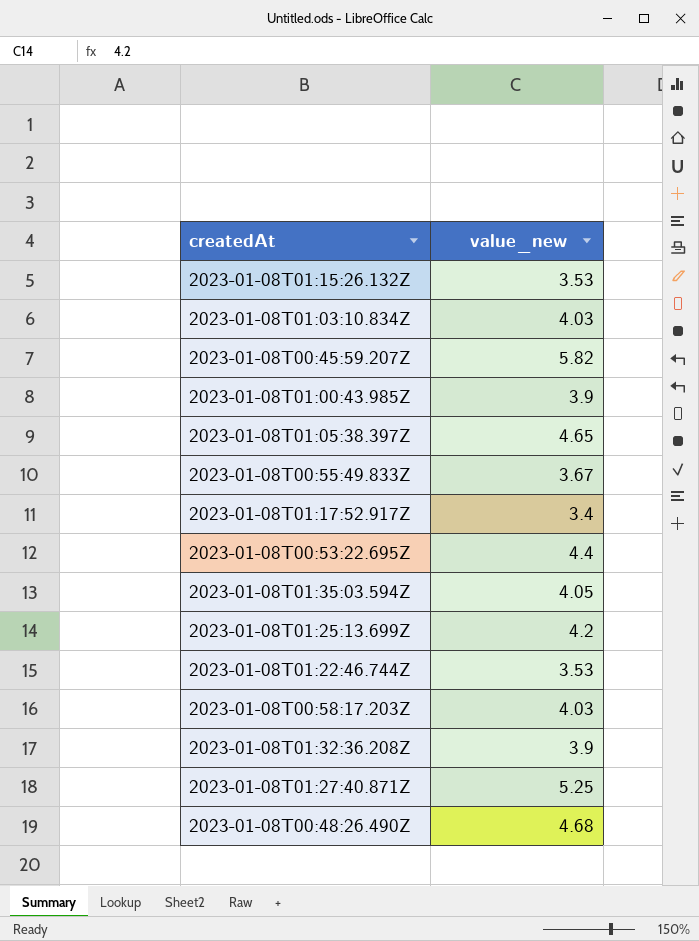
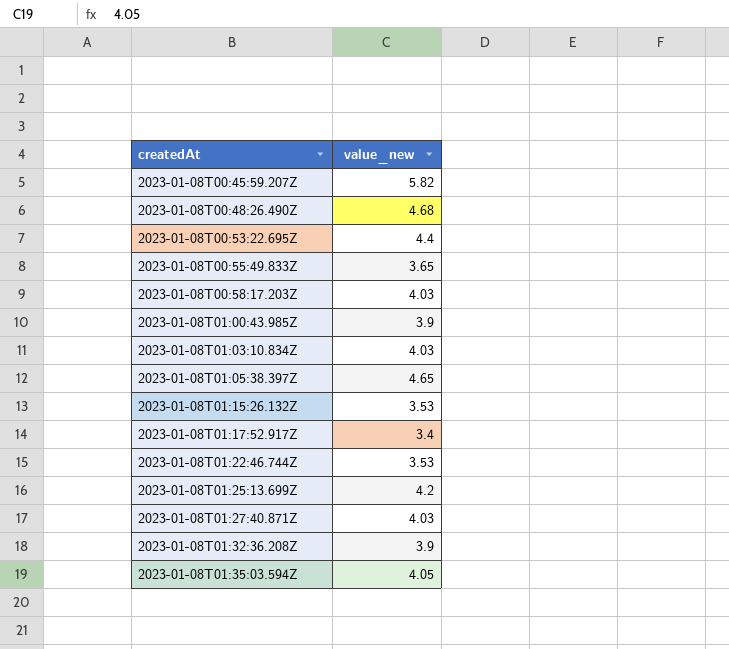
row order: none -> createdAt ascending
2023-01-08T00:55:49.833Z | value_new: 3.67 -> 3.65
2023-01-08T01:27:40.871Z | value_new: 5.25 -> 4.03

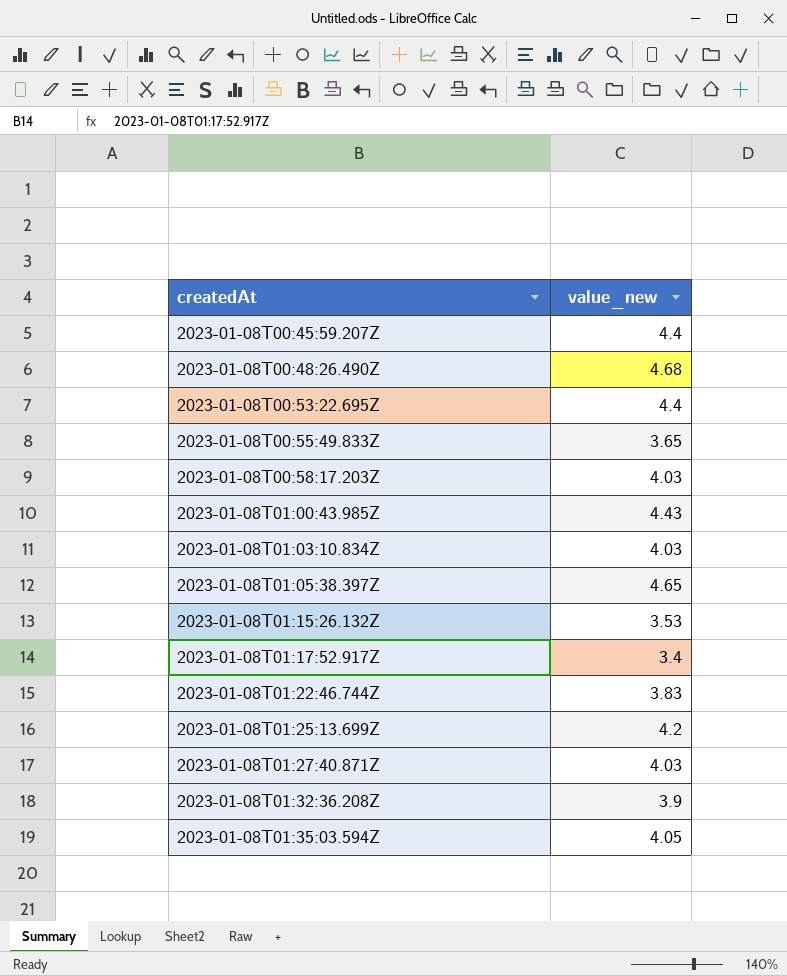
2023-01-08T00:45:59.207Z | value_new: 5.82 -> 4.4
2023-01-08T01:00:43.985Z | value_new: 3.9 -> 4.43
2023-01-08T01:22:46.744Z | value_new: 3.53 -> 3.83

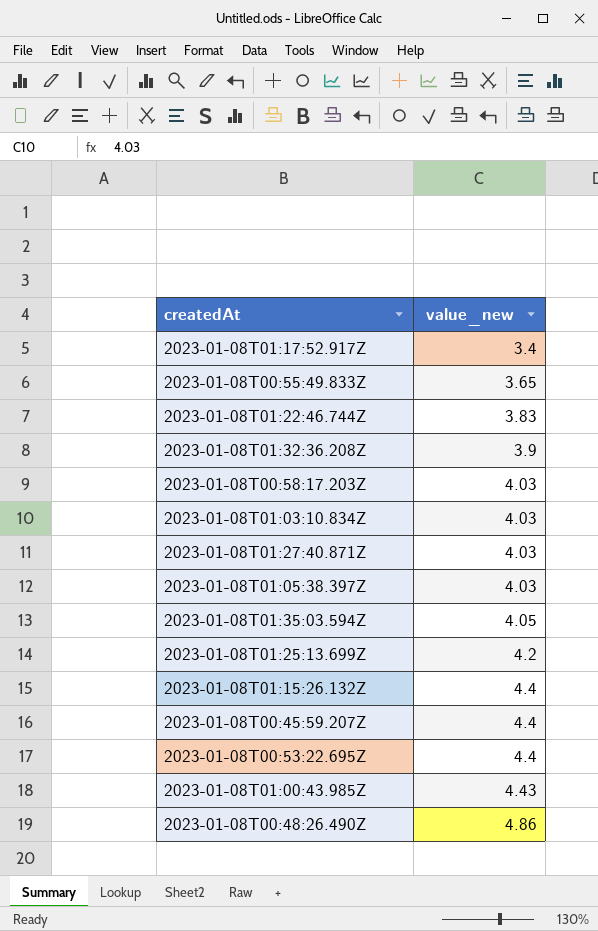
row order: createdAt ascending -> value_new ascending
2023-01-08T01:05:38.397Z | value_new: 4.65 -> 4.03
2023-01-08T01:15:26.132Z | value_new: 3.53 -> 4.4
2023-01-08T00:48:26.490Z | value_new: 4.68 -> 4.86

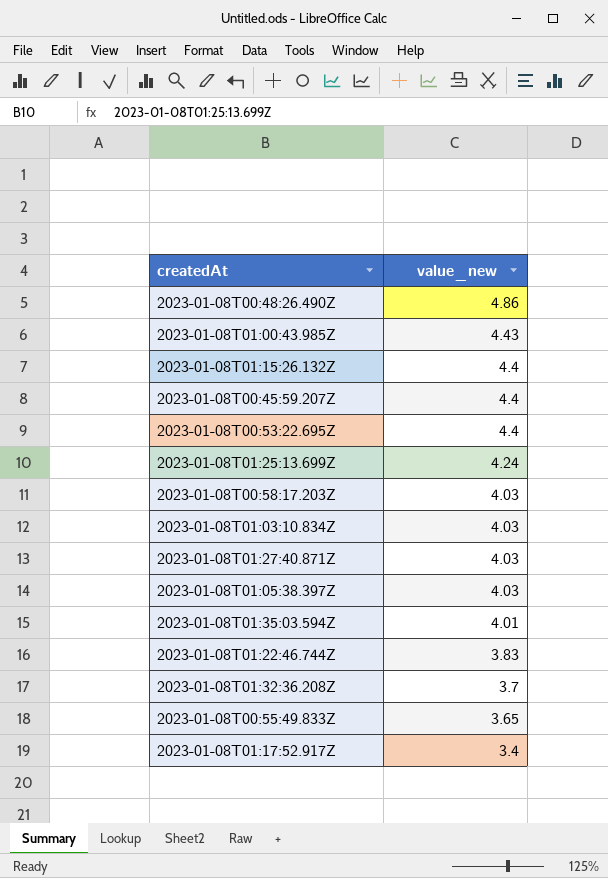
row order: value_new ascending -> value_new descending
2023-01-08T01:25:13.699Z | value_new: 4.2 -> 4.24
2023-01-08T01:35:03.594Z | value_new: 4.05 -> 4.01
2023-01-08T01:32:36.208Z | value_new: 3.9 -> 3.7

